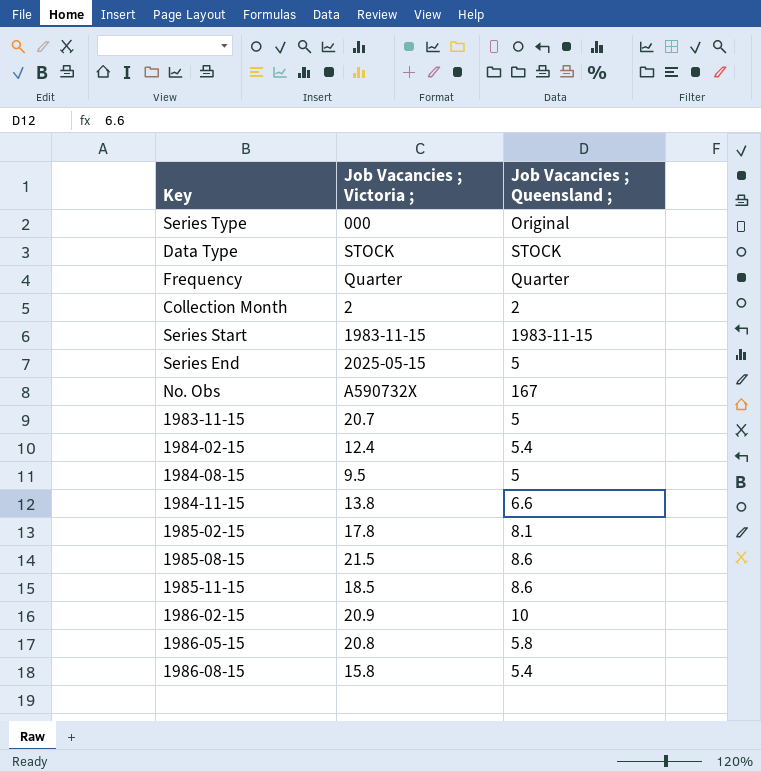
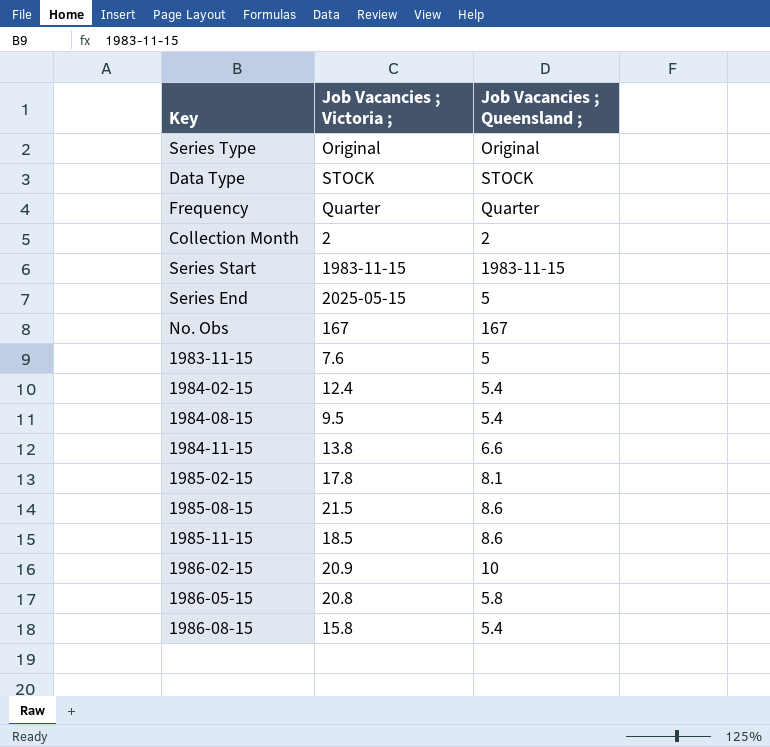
Series Type | Job Vacancies ; Victoria ;: 000 -> Original
No. Obs | Job Vacancies ; Victoria ;: A590732X -> 167
1983-11-15 | Job Vacancies ; Victoria ;: 20.7 -> 7.6
1984-08-15 | Job Vacancies ; Queensland ;: 5 -> 5.4

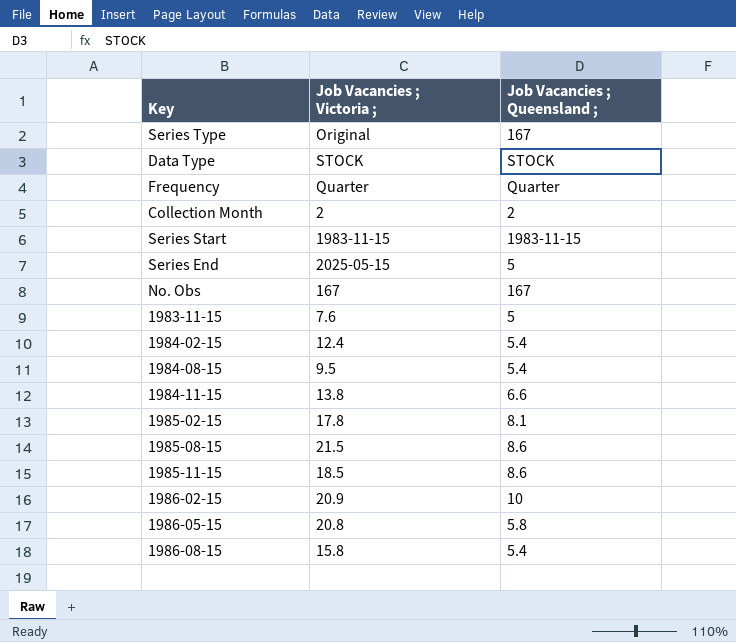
Series Type | Job Vacancies ; Queensland ;: Original -> 167

